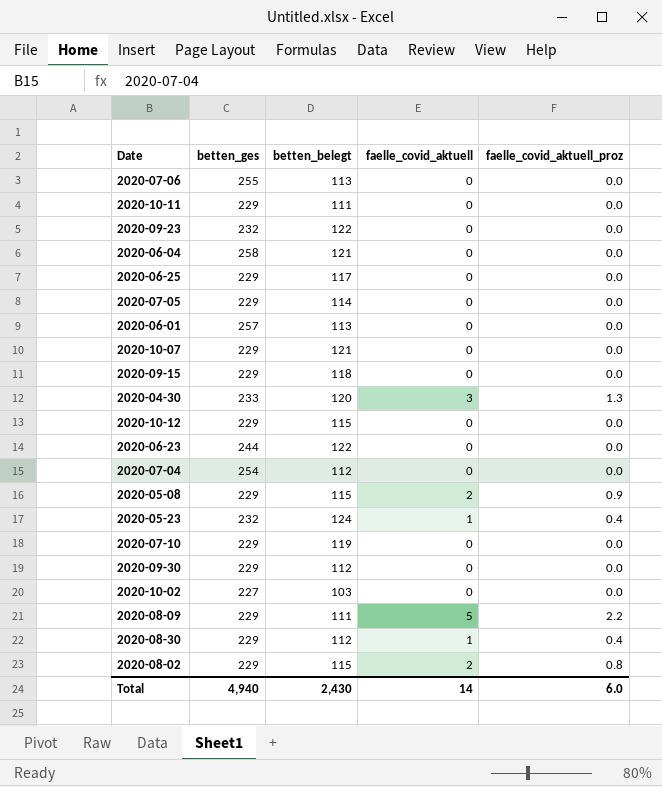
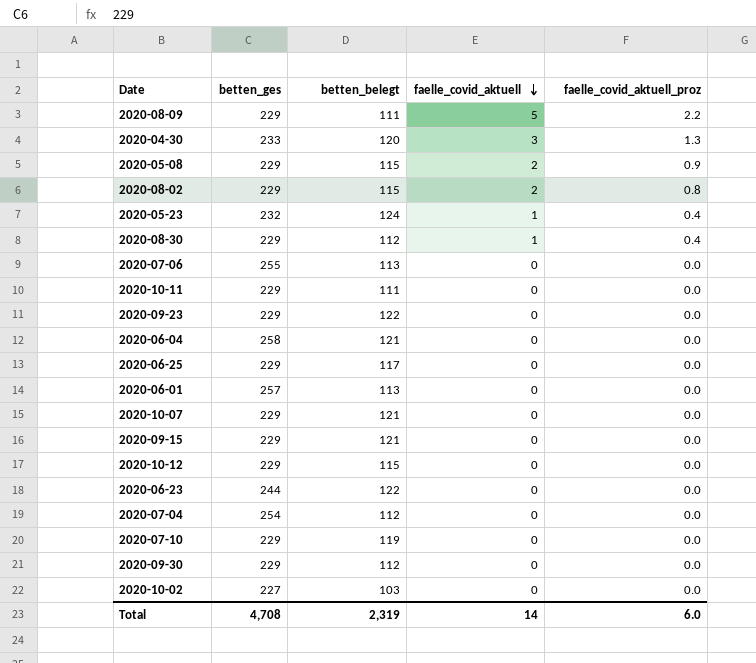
row order: none -> faelle_covid_aktuell descending
row 2020-07-05: 229 | 114 | 0 | 0.0 -> none
2020-09-23 | betten_ges: 232 -> 229
2020-09-15 | betten_belegt: 118 -> 121
Total | betten_ges: 4,940 -> 4,708
Total | betten_belegt: 2,430 -> 2,319

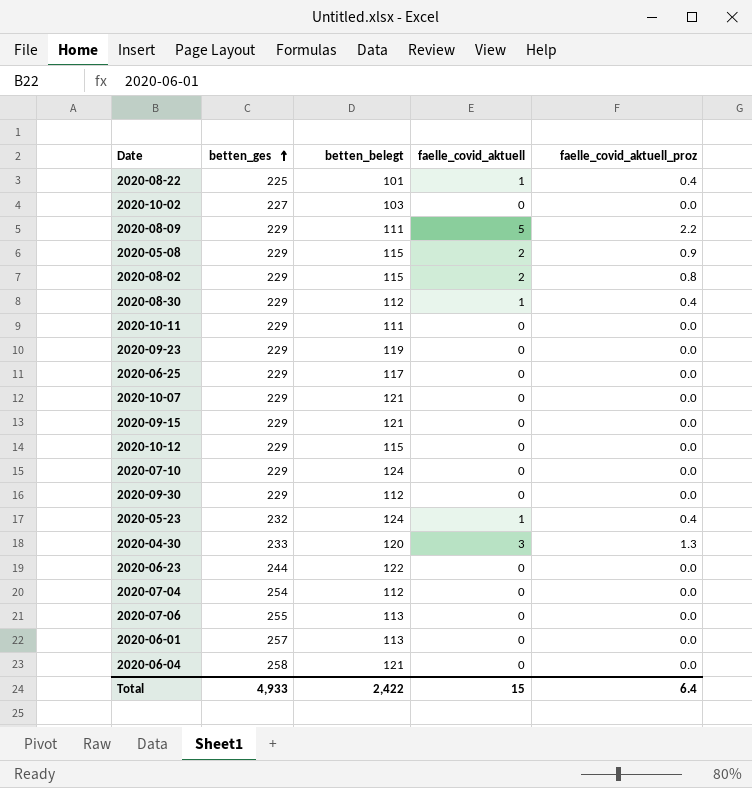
row order: faelle_covid_aktuell descending -> betten_ges ascending
row 2020-08-22: none -> 225 | 101 | 1 | 0.4
2020-09-23 | betten_belegt: 122 -> 119
2020-07-10 | betten_belegt: 119 -> 124
Total | betten_ges: 4,708 -> 4,933
Total | betten_belegt: 2,319 -> 2,422
Total | faelle_covid_aktuell: 14 -> 15
Total | faelle_covid_aktuell_proz: 6.0 -> 6.4

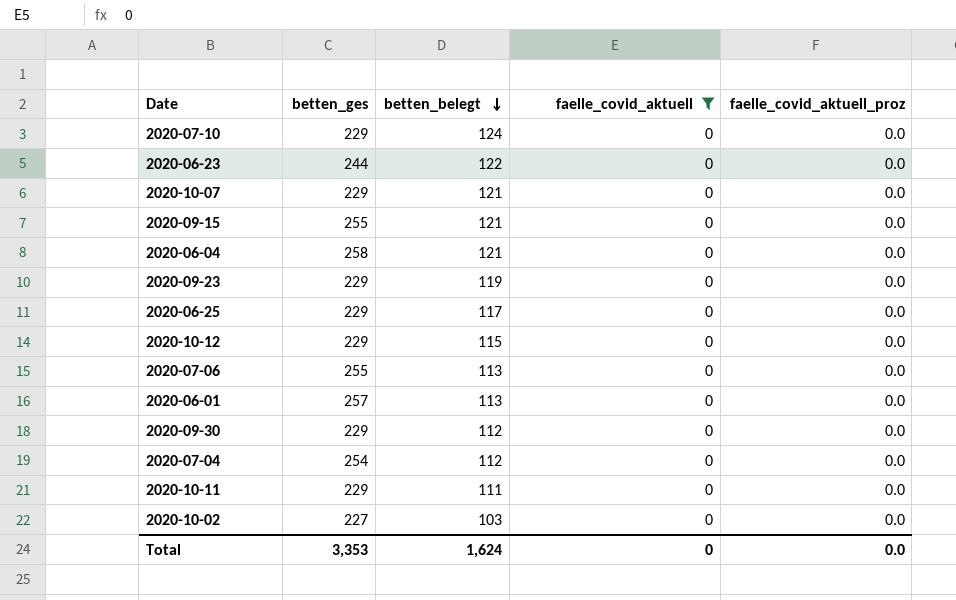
filter: none -> faelle_covid_aktuell = 0
row order: betten_ges ascending -> betten_belegt descending
2020-09-15 | betten_ges: 229 -> 255
Total | betten_ges: 4,933 -> 3,353
Total | betten_belegt: 2,422 -> 1,624
Total | faelle_covid_aktuell: 15 -> 0
Total | faelle_covid_aktuell_proz: 6.4 -> 0.0

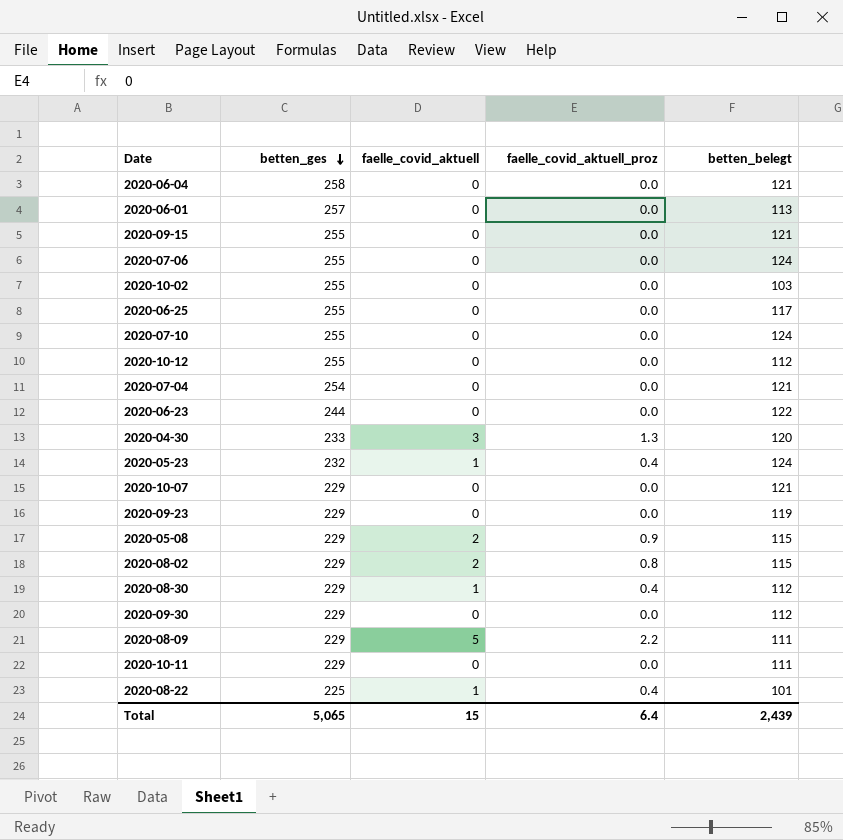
filter: faelle_covid_aktuell = 0 -> none
row order: betten_belegt descending -> betten_ges descending
column betten_belegt | position: 3 -> 5
2020-07-06 | betten_belegt: 113 -> 124
2020-10-02 | betten_ges: 227 -> 255
2020-06-25 | betten_ges: 229 -> 255
2020-07-10 | betten_ges: 229 -> 255
2020-10-12 | betten_ges: 229 -> 255
2020-10-12 | betten_belegt: 115 -> 112
2020-07-04 | betten_belegt: 112 -> 121
Total | betten_ges: 3,353 -> 5,065
Total | faelle_covid_aktuell: 0 -> 15
Total | faelle_covid_aktuell_proz: 0.0 -> 6.4
Total | betten_belegt: 1,624 -> 2,439

